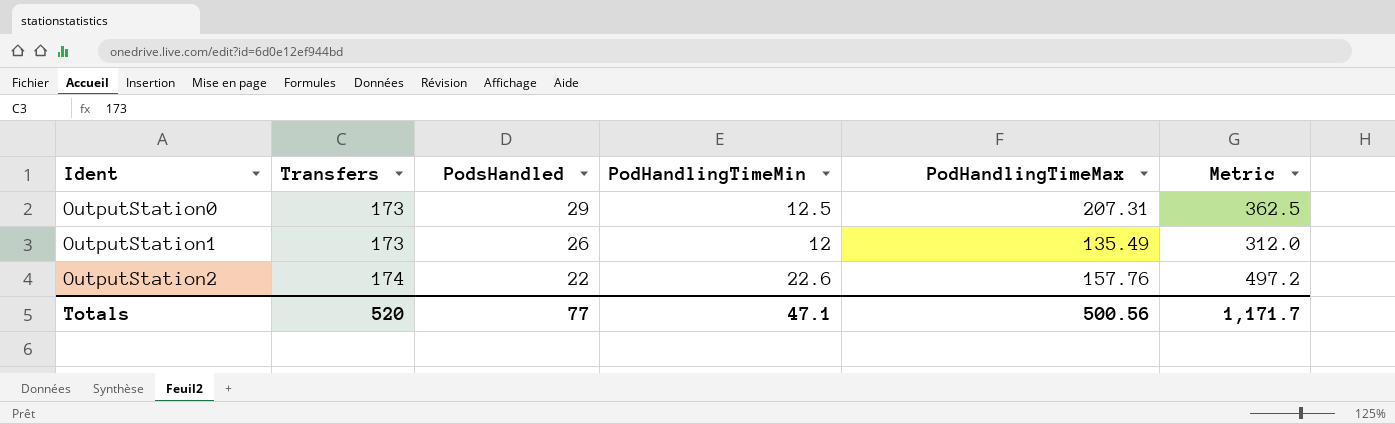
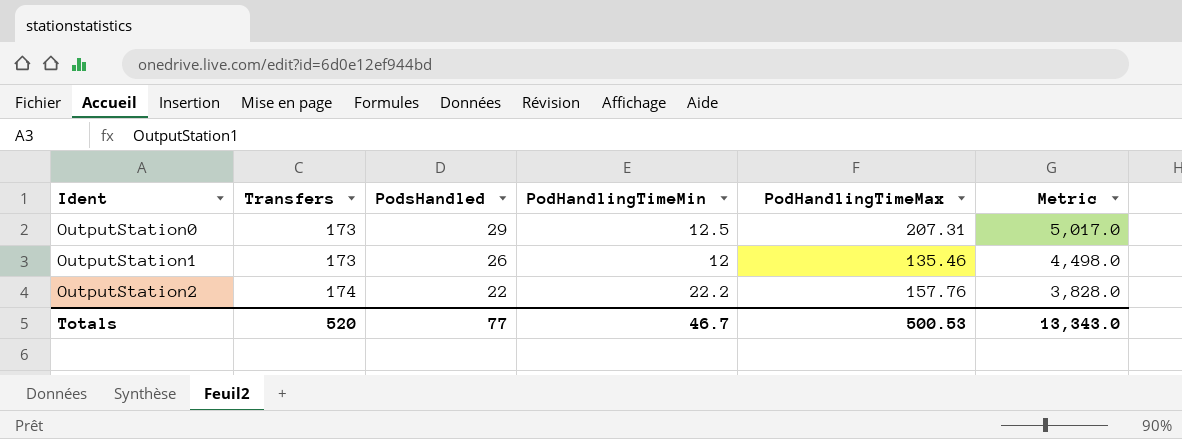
column Metric | formula: [PodsHandled] * [PodHandlingTimeMin] -> [Transfers] * [PodsHandled]
OutputStation1 | PodHandlingTimeMax: 135.49 -> 135.46
OutputStation2 | PodHandlingTimeMin: 22.6 -> 22.2
Totals | PodHandlingTimeMin: 47.1 -> 46.7
Totals | PodHandlingTimeMax: 500.56 -> 500.53
Totals | Metric: 1,171.7 -> 13,343.0

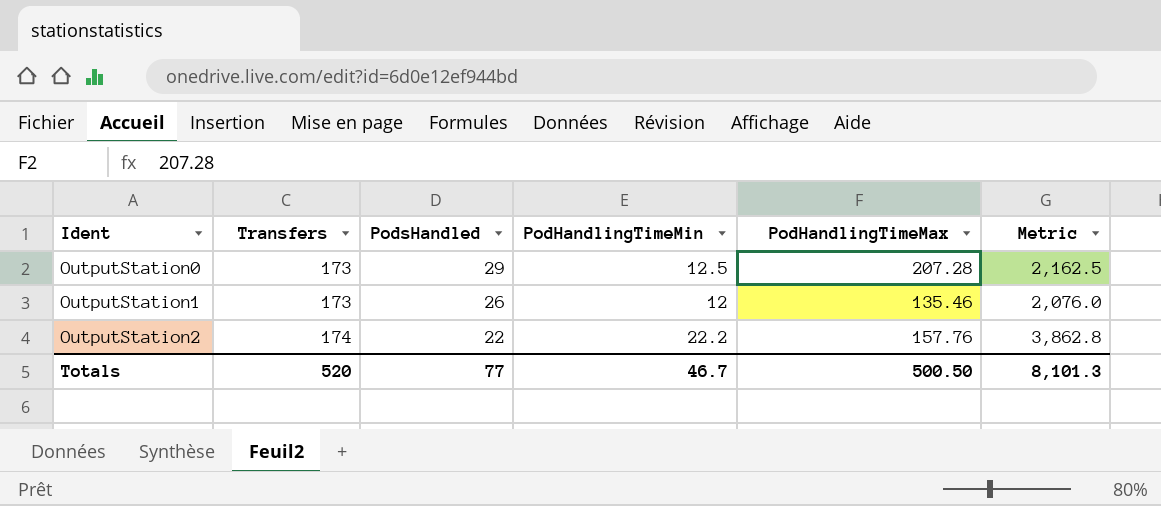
column Metric | formula: [Transfers] * [PodsHandled] -> [Transfers] * [PodHandlingTimeMin]
OutputStation0 | PodHandlingTimeMax: 207.31 -> 207.28
Totals | PodHandlingTimeMax: 500.53 -> 500.50
Totals | Metric: 13,343.0 -> 8,101.3

